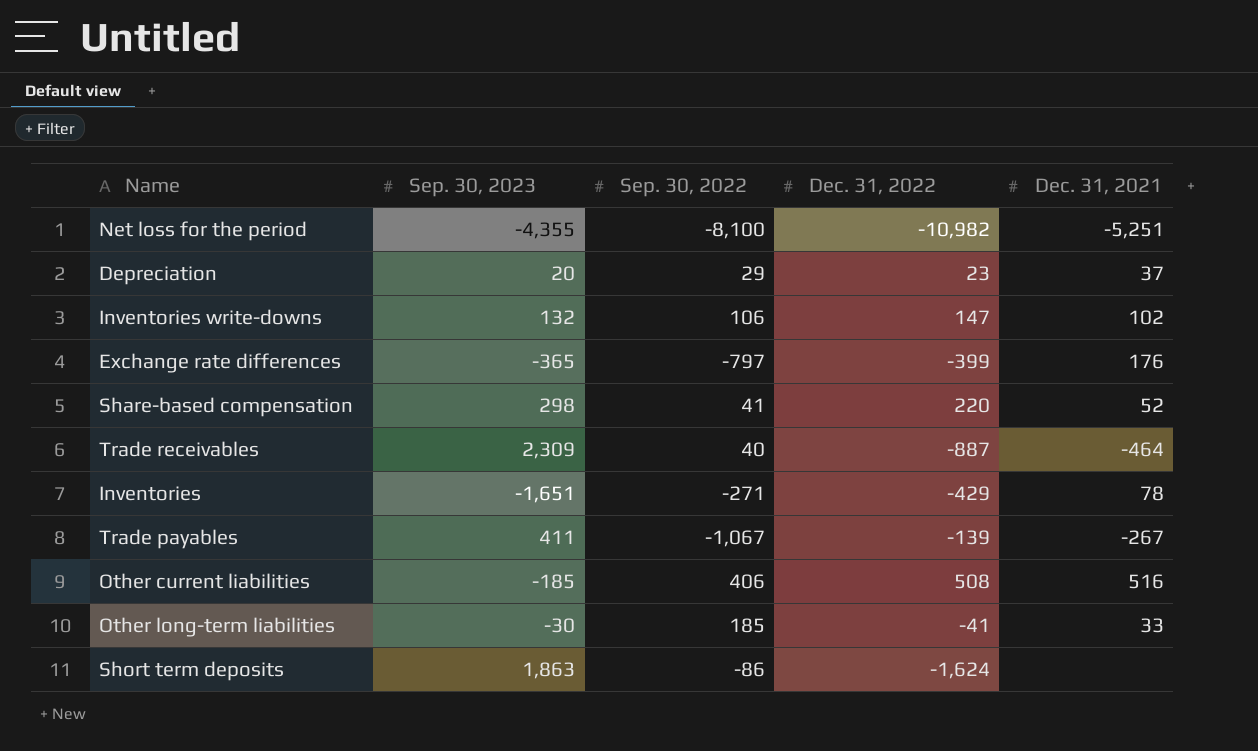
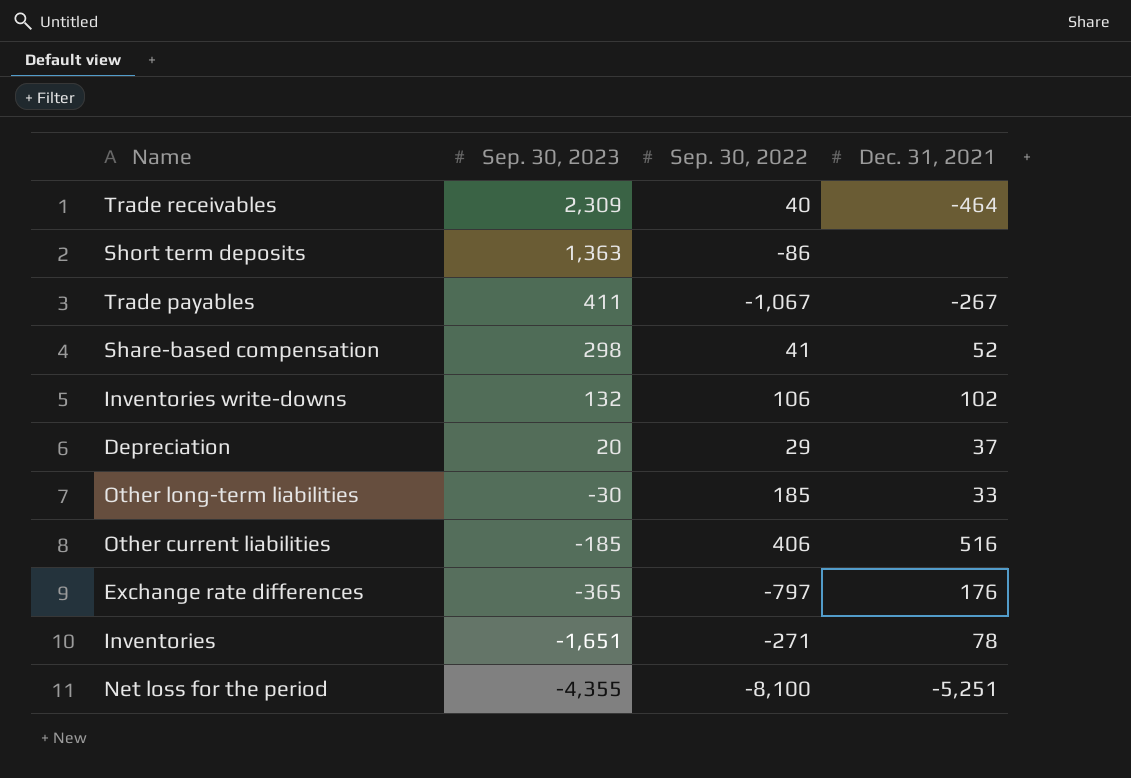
row order: none -> Sep. 30, 2023 descending
column Dec. 31, 2022 | position: 4 -> none
Short term deposits | Sep. 30, 2023: 1,863 -> 1,363

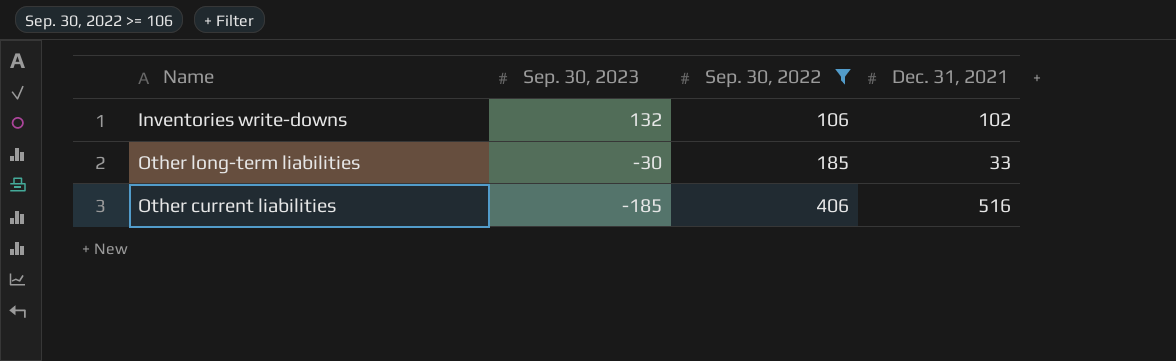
filter: none -> Sep. 30, 2022 >= 106

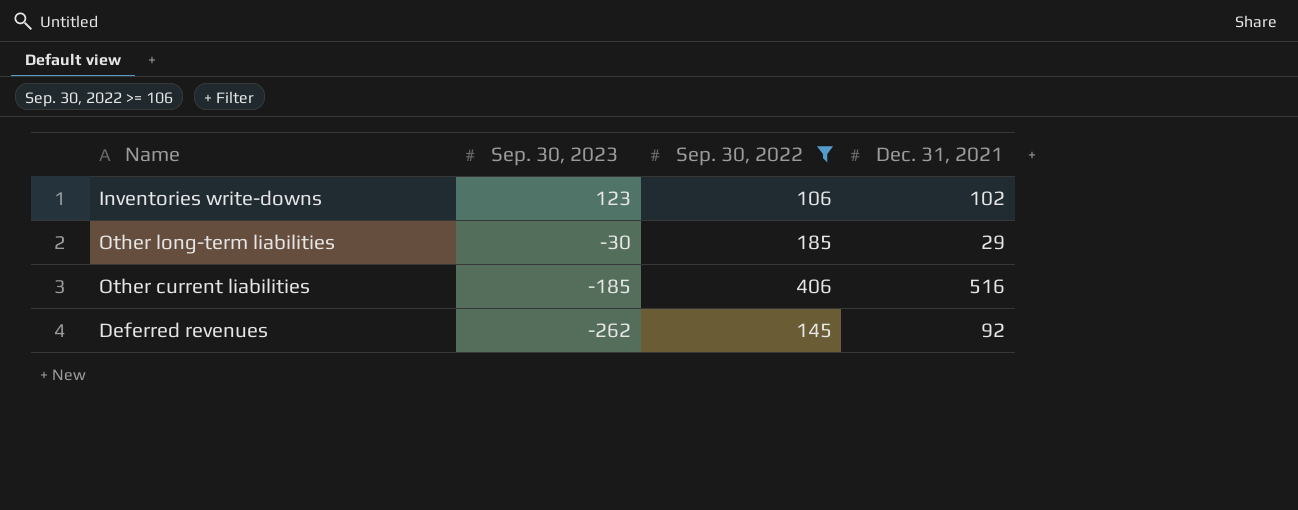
Inventories write-downs | Sep. 30, 2023: 132 -> 123
Other long-term liabilities | Dec. 31, 2021: 33 -> 29
row Deferred revenues: none -> -262 | 145 | 92

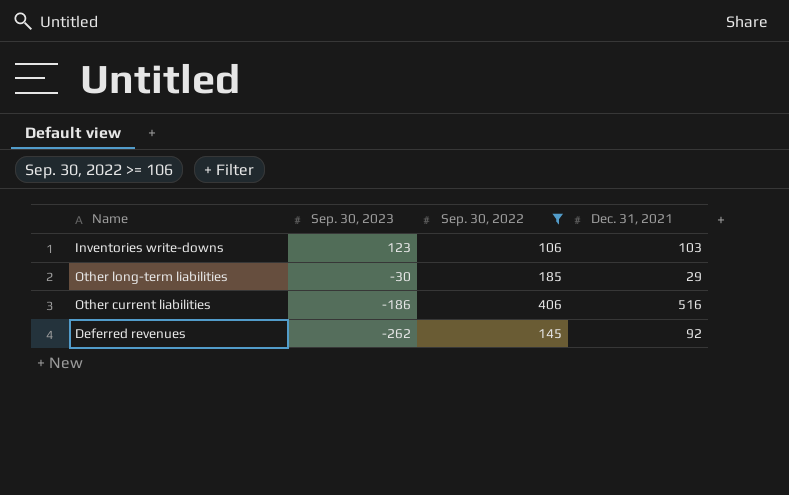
Inventories write-downs | Dec. 31, 2021: 102 -> 103
Other current liabilities | Sep. 30, 2023: -185 -> -186

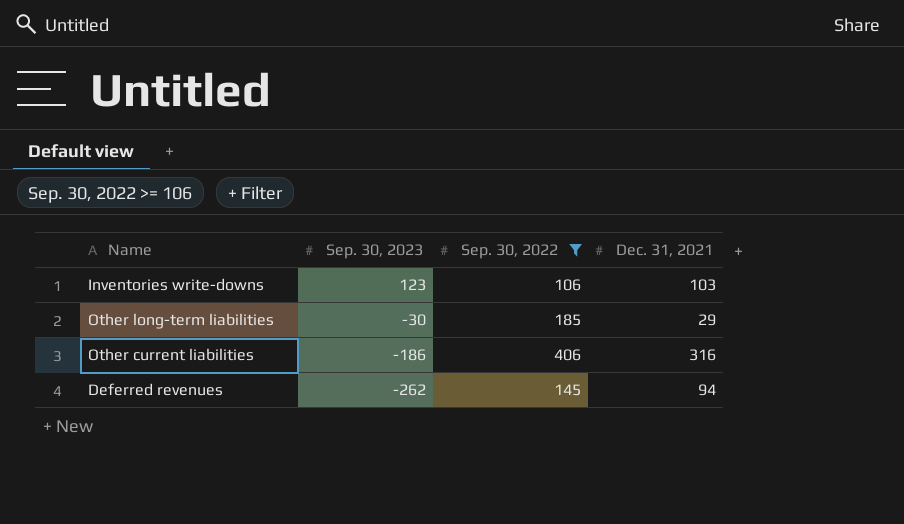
Other current liabilities | Dec. 31, 2021: 516 -> 316
Deferred revenues | Dec. 31, 2021: 92 -> 94

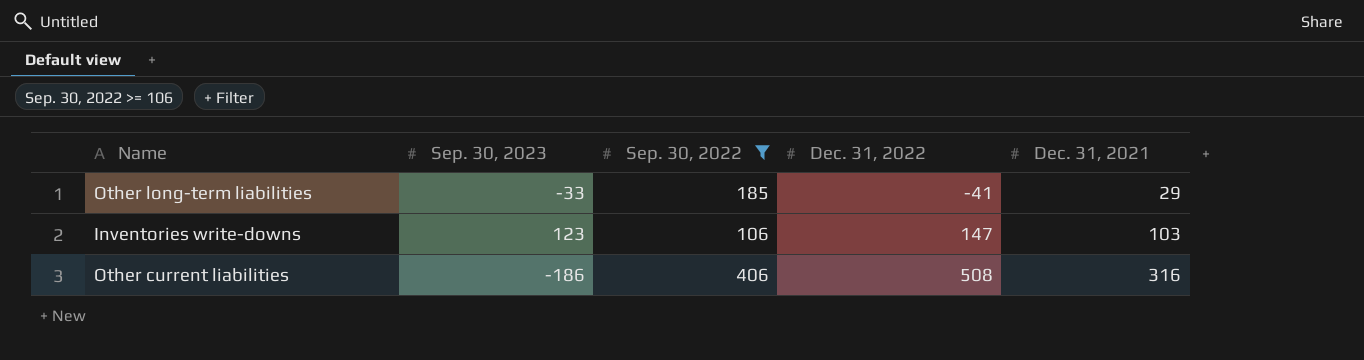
row order: Sep. 30, 2023 descending -> Dec. 31, 2022 ascending
column Dec. 31, 2022 | position: none -> 4
row Deferred revenues: -262 | 145 | 94 -> none
Other long-term liabilities | Sep. 30, 2023: -30 -> -33

